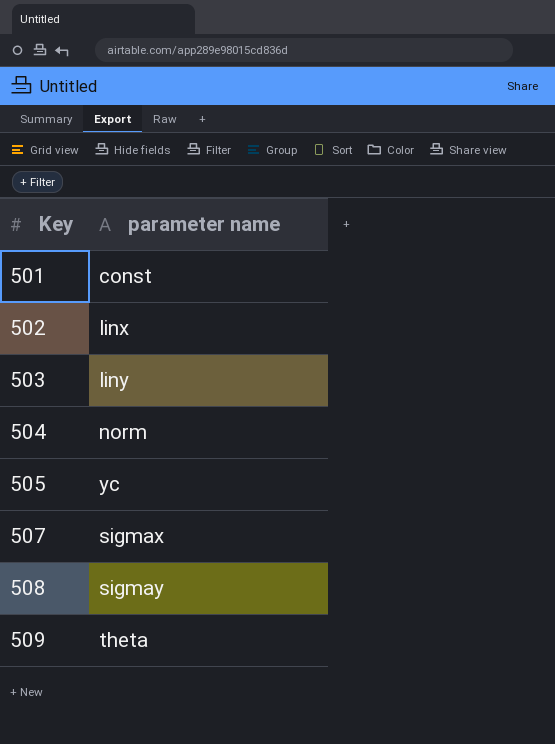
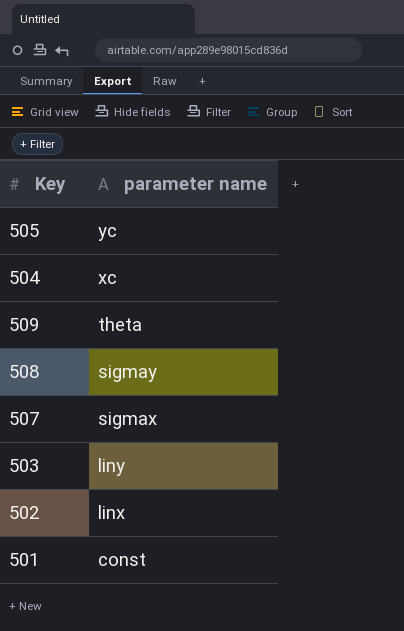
row order: Key ascending -> parameter name descending
504 | parameter name: norm -> xc

